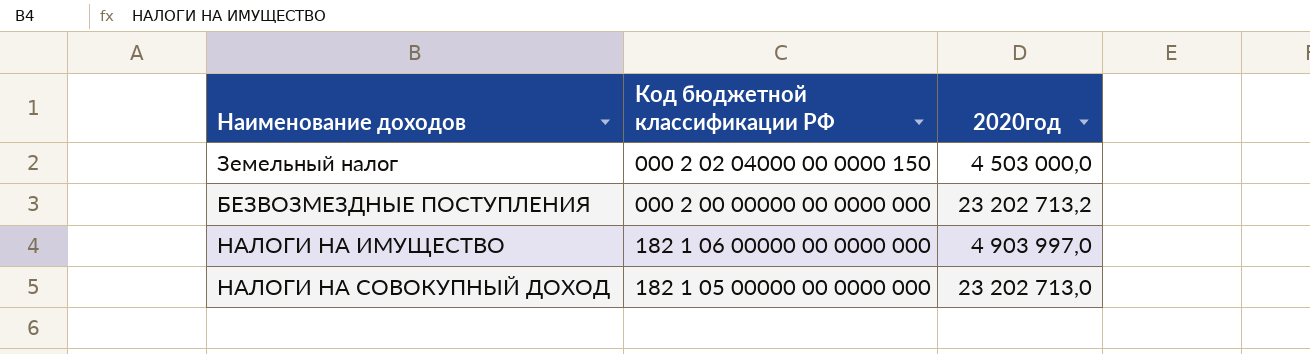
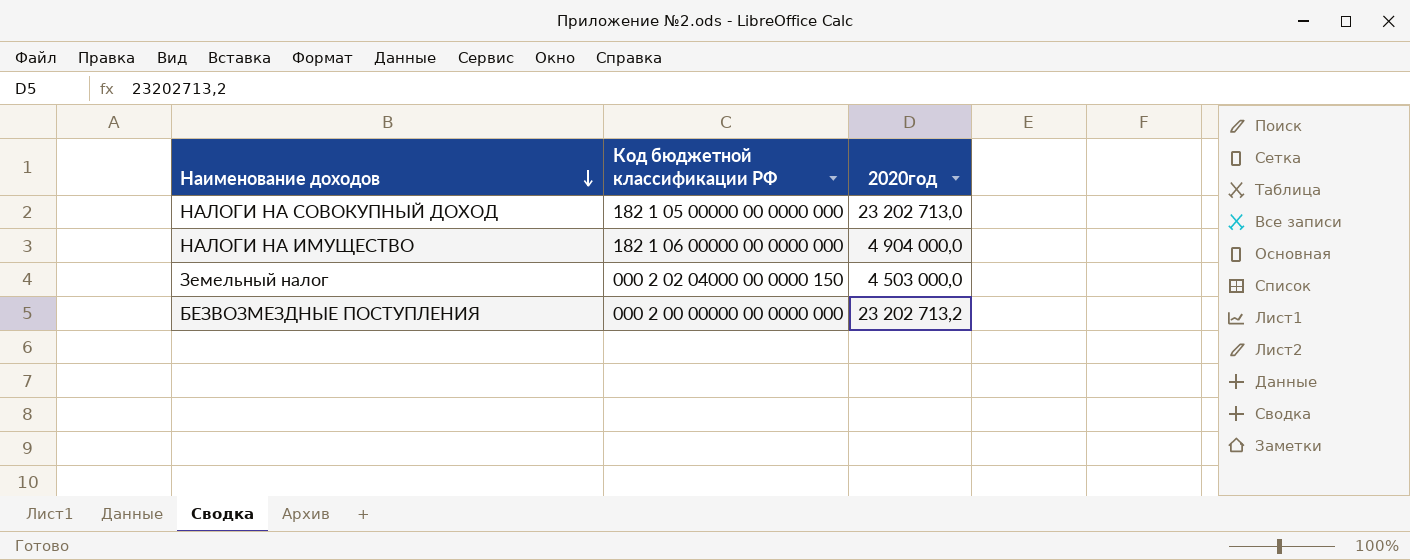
row order: none -> Наименование доходов descending
НАЛОГИ НА ИМУЩЕСТВО | 2020год: 4 903 997,0 -> 4 904 000,0

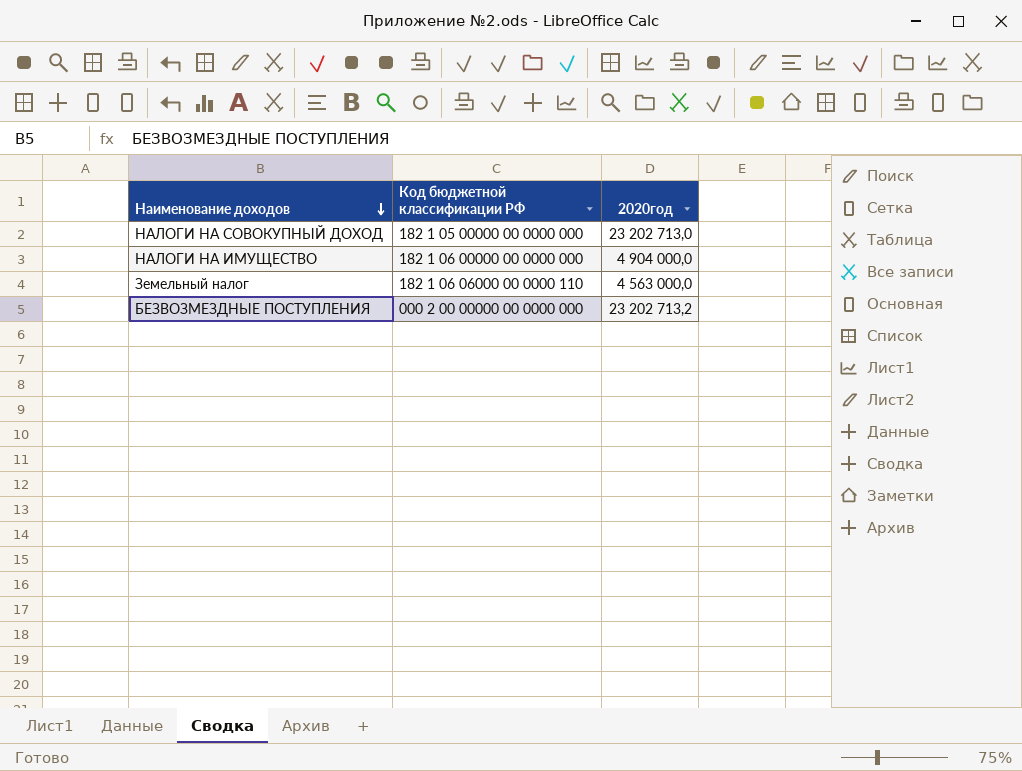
Земельный налог | Код бюджетной классификации РФ: 000 2 02 04000 00 0000 150 -> 182 1 06 06000 00 0000 110
Земельный налог | 2020год: 4 503 000,0 -> 4 563 000,0

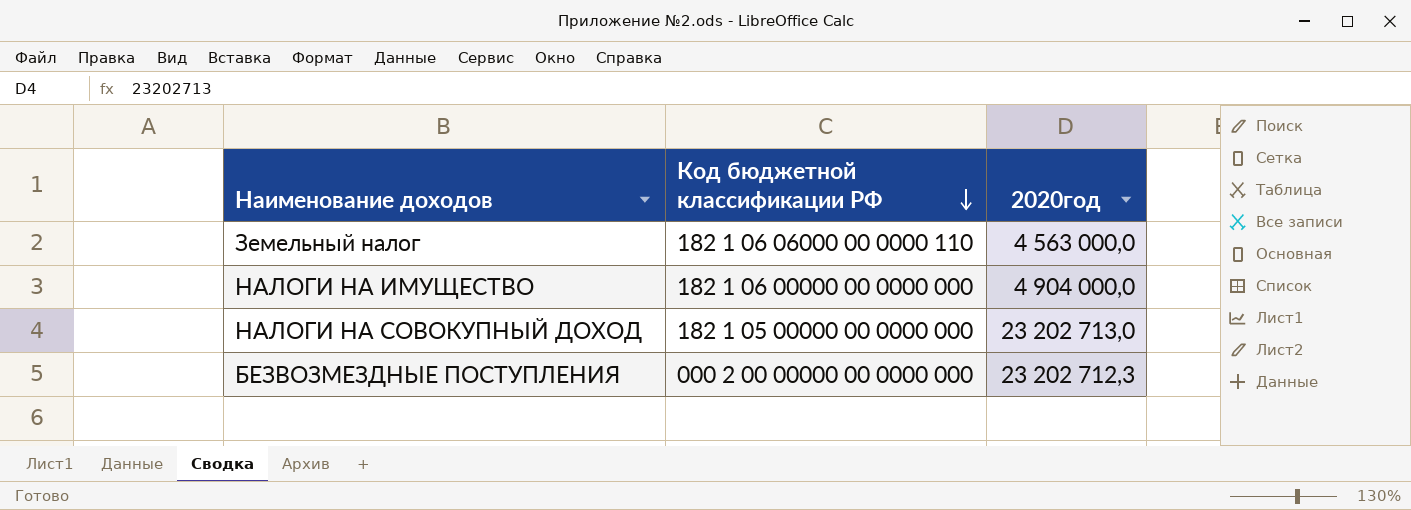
row order: Наименование доходов descending -> Код бюджетной классификации РФ descending
БЕЗВОЗМЕЗДНЫЕ ПОСТУПЛЕНИЯ | 2020год: 23 202 713,2 -> 23 202 712,3

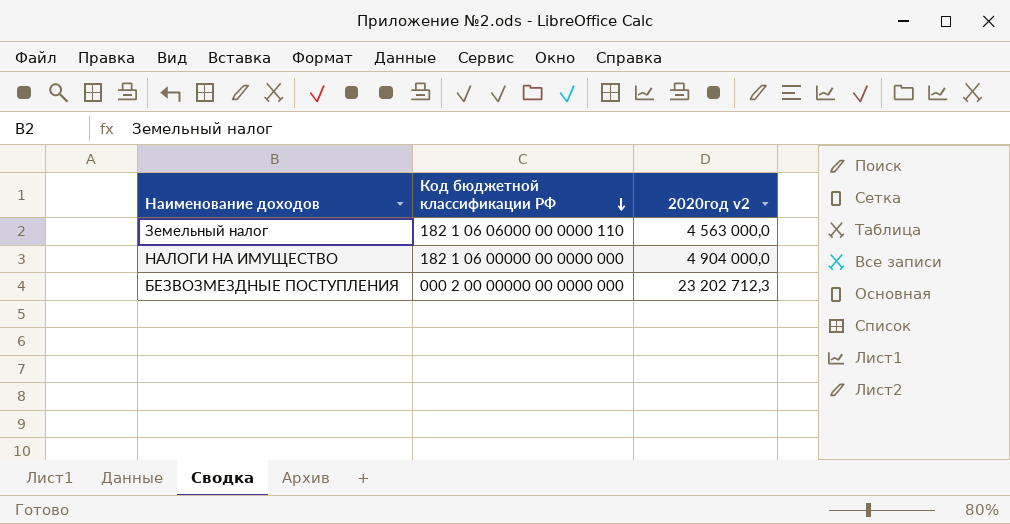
column name: 2020год -> 2020год v2
row НАЛОГИ НА СОВОКУПНЫЙ ДОХОД: 182 1 05 00000 00 0000 000 | 23 202 713,0 -> none

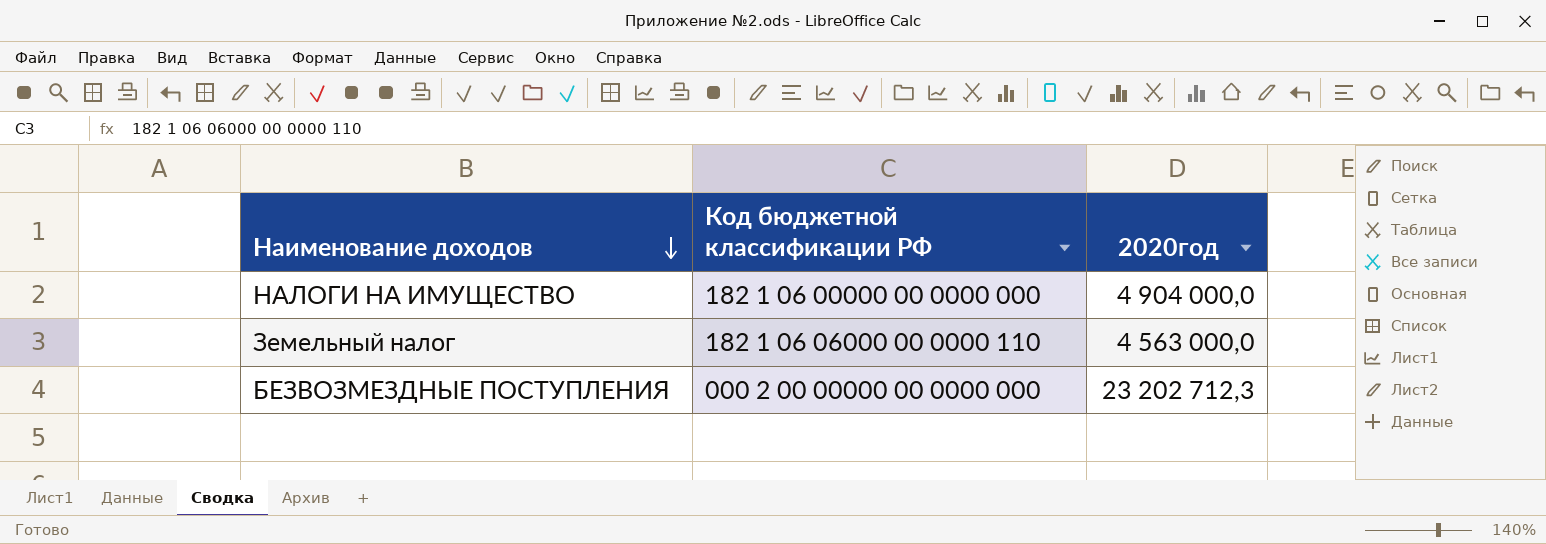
row order: Код бюджетной классификации РФ descending -> Наименование доходов descending
column name: 2020год v2 -> 2020год

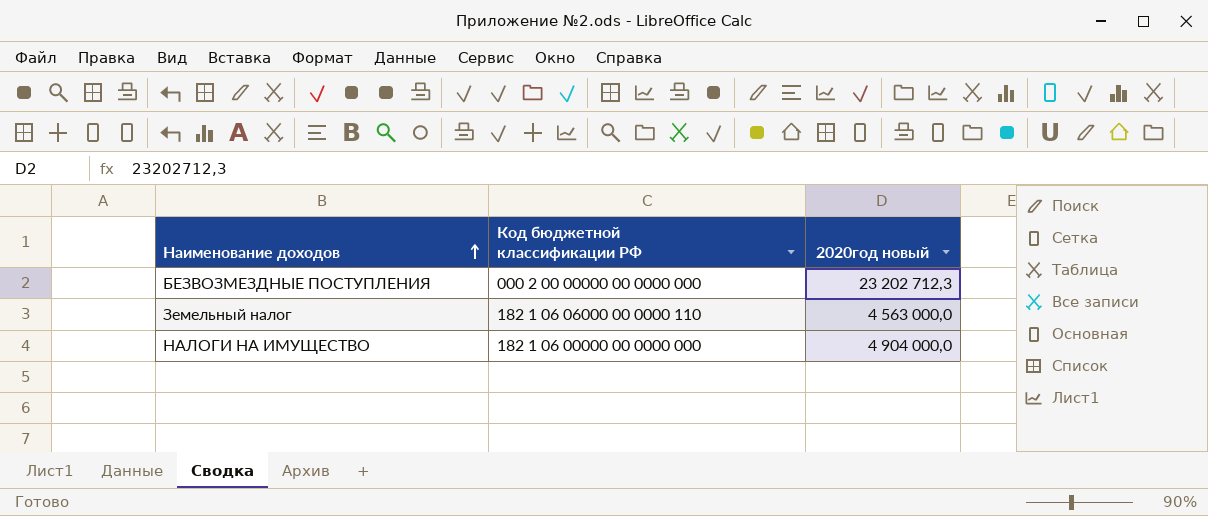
row order: Наименование доходов descending -> Наименование доходов ascending
column name: 2020год -> 2020год новый

